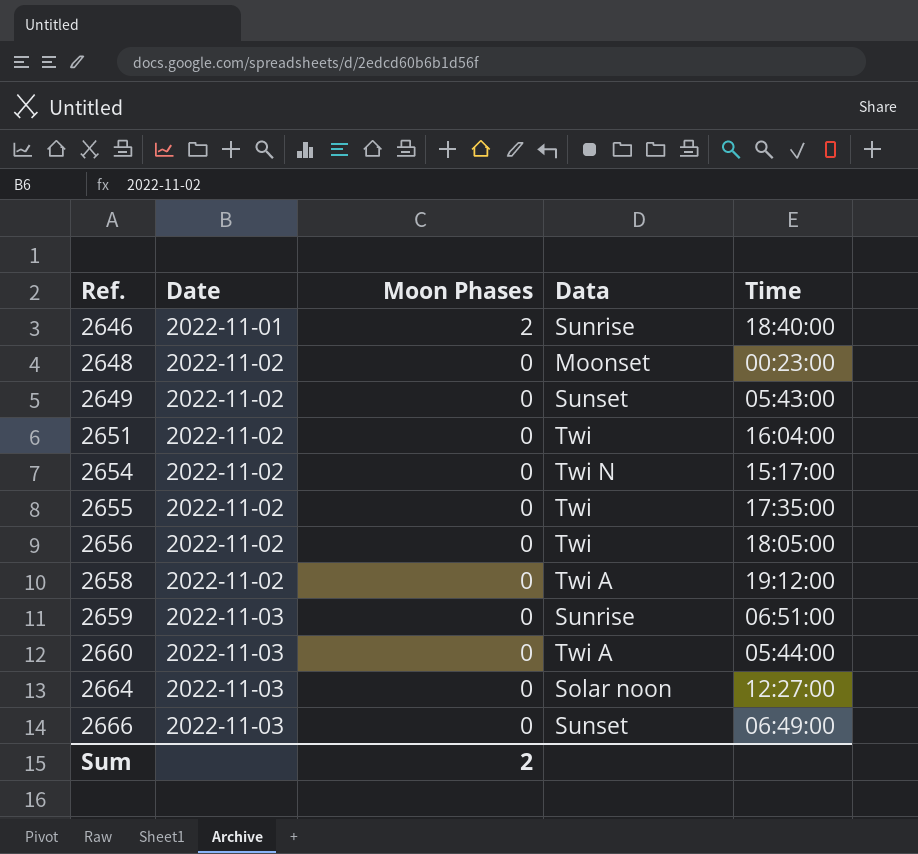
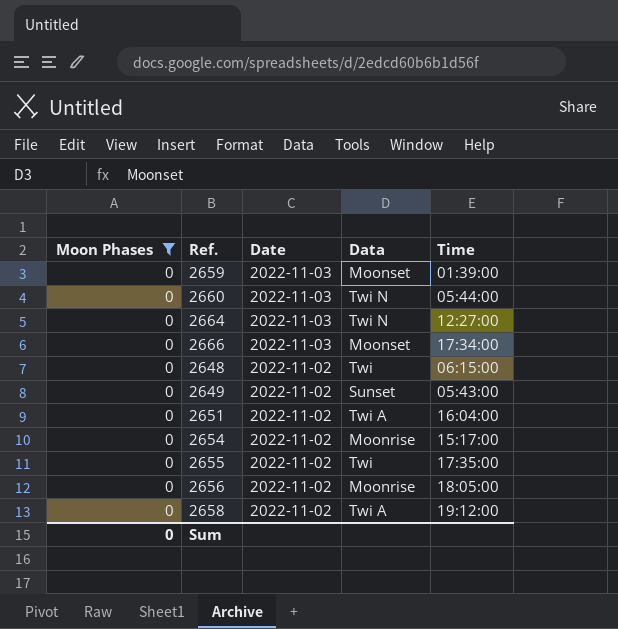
filter: none -> Moon Phases = 0
row order: Ref. ascending -> Date descending
column Moon Phases | position: 3 -> 1
2659 | Data: Sunrise -> Moonset
2659 | Time: 06:51:00 -> 01:39:00
2660 | Data: Twi A -> Twi N
2664 | Data: Solar noon -> Twi N
2666 | Data: Sunset -> Moonset
2666 | Time: 06:49:00 -> 17:34:00
2648 | Data: Moonset -> Twi
2648 | Time: 00:23:00 -> 06:15:00
2651 | Data: Twi -> Twi A
2654 | Data: Twi N -> Moonrise
2656 | Data: Twi -> Moonrise
Sum | Moon Phases: 2 -> 0

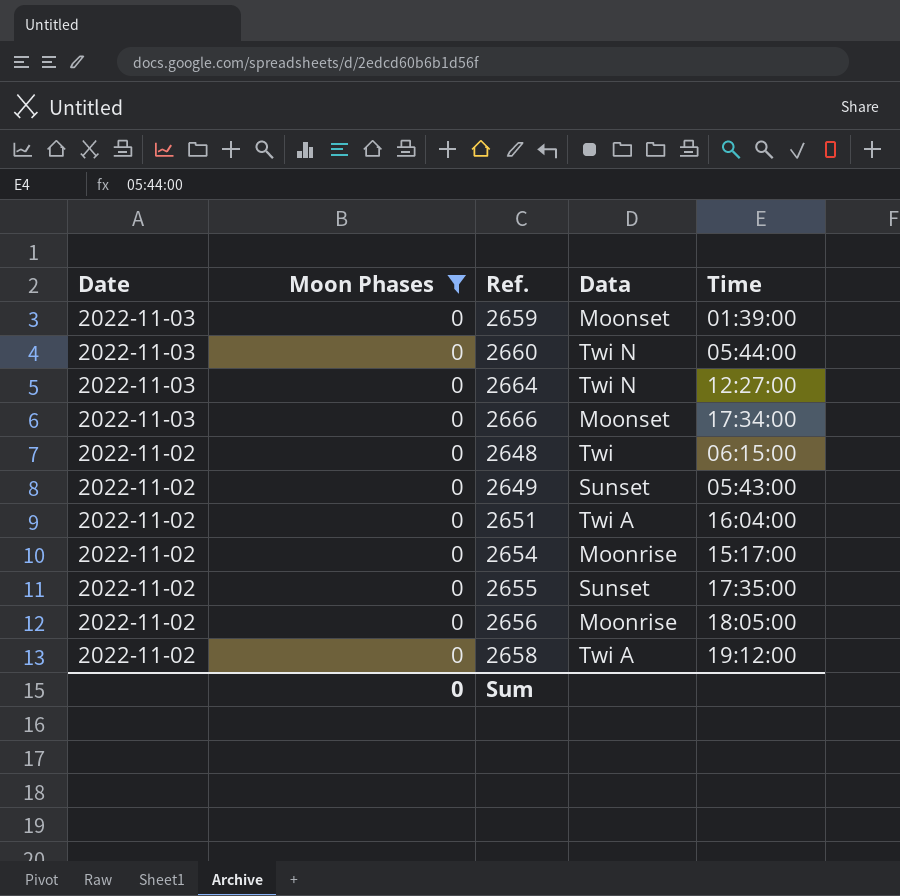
column Date | position: 3 -> 1
2655 | Data: Twi -> Sunset

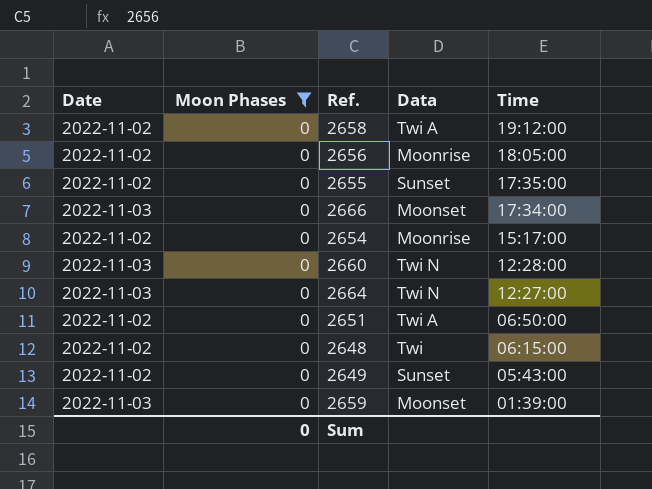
row order: Date descending -> Time descending
2660 | Time: 05:44:00 -> 12:28:00
2651 | Time: 16:04:00 -> 06:50:00

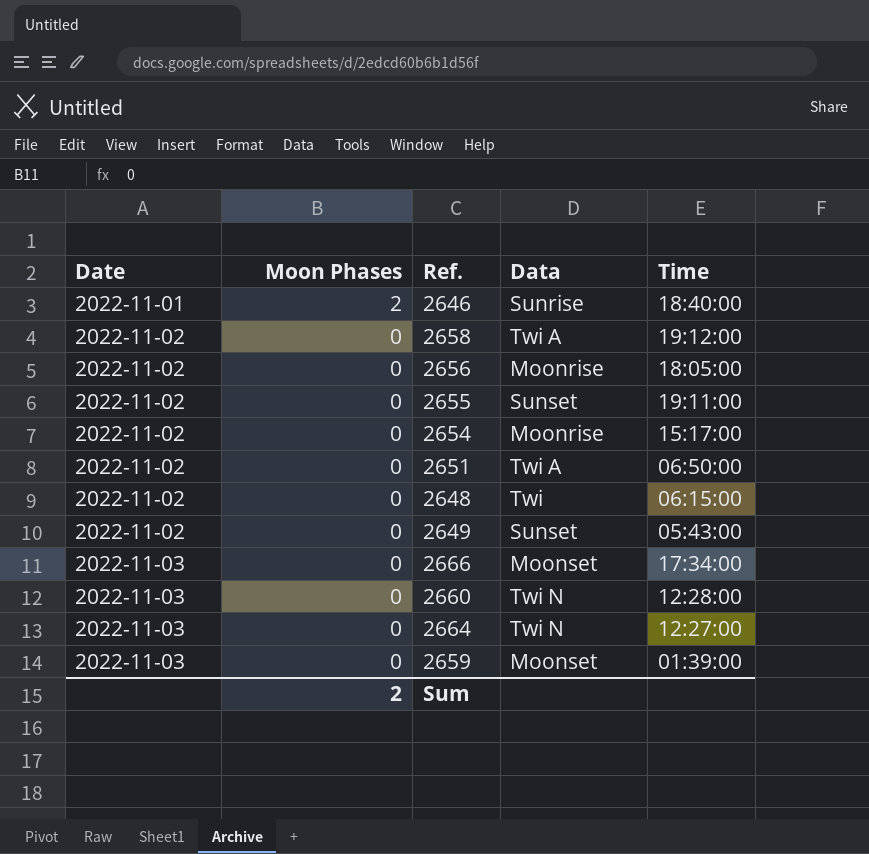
filter: Moon Phases = 0 -> none
row order: Time descending -> Date ascending
2655 | Time: 17:35:00 -> 19:11:00
Sum | Moon Phases: 0 -> 2

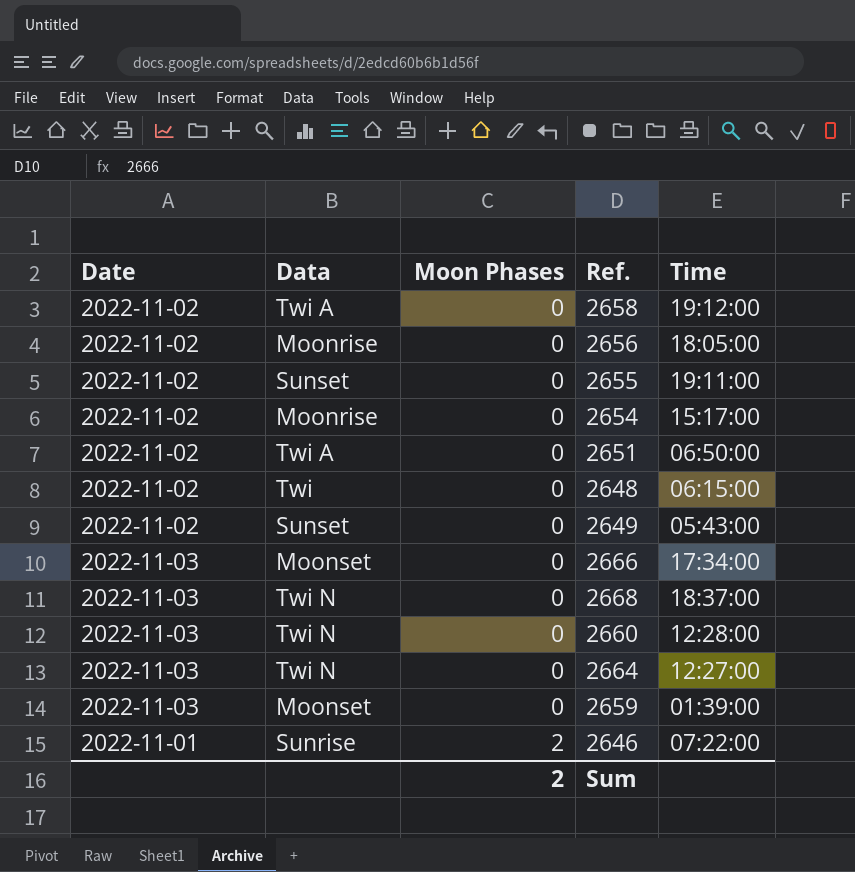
row order: Date ascending -> Moon Phases ascending
column Data | position: 4 -> 2
row 2668: none -> 2022-11-03 | Twi N | 0 | 18:37:00
2646 | Time: 18:40:00 -> 07:22:00

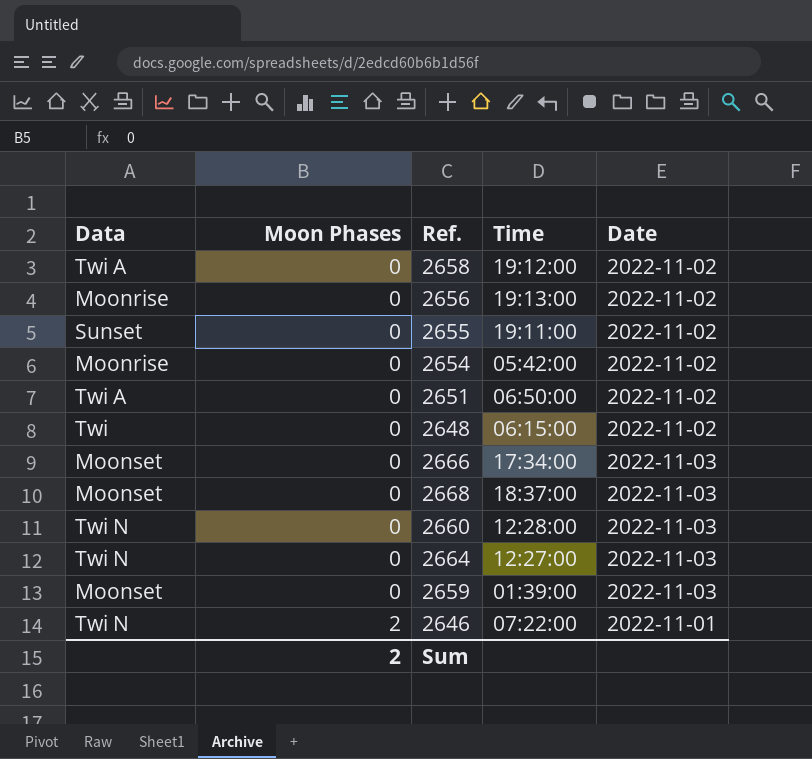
column Date | position: 1 -> 5
row 2649: 2022-11-02 | Sunset | 0 | 05:43:00 -> none
2656 | Time: 18:05:00 -> 19:13:00
2654 | Time: 15:17:00 -> 05:42:00
2668 | Data: Twi N -> Moonset
2646 | Data: Sunrise -> Twi N

